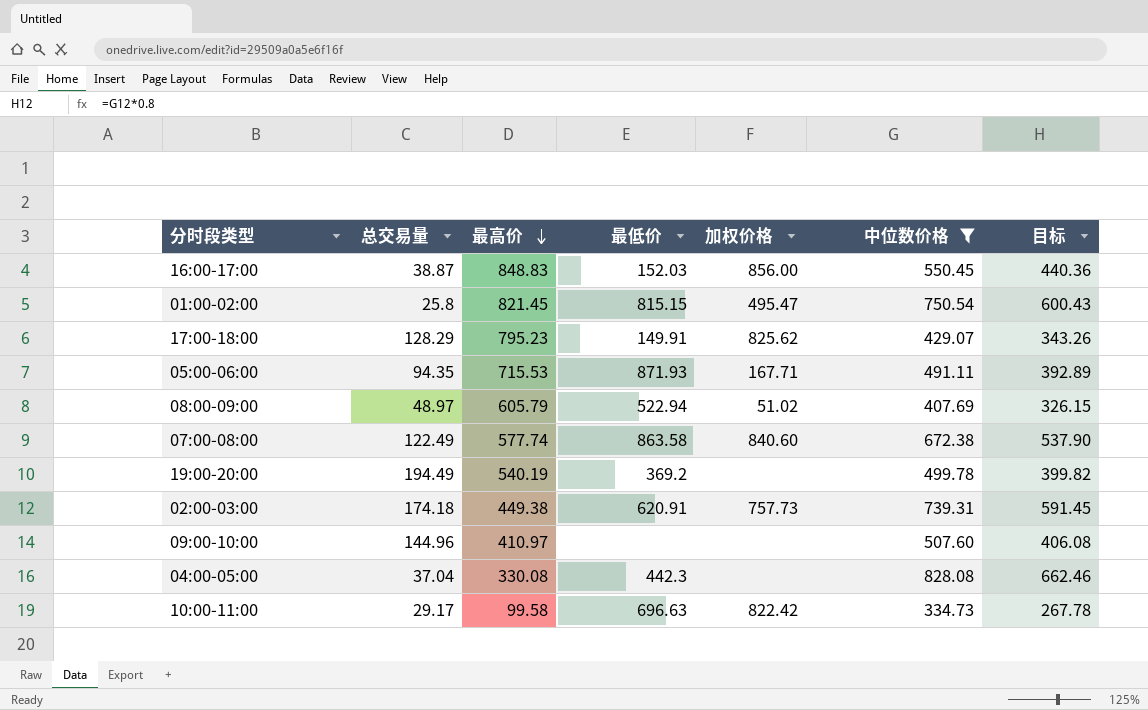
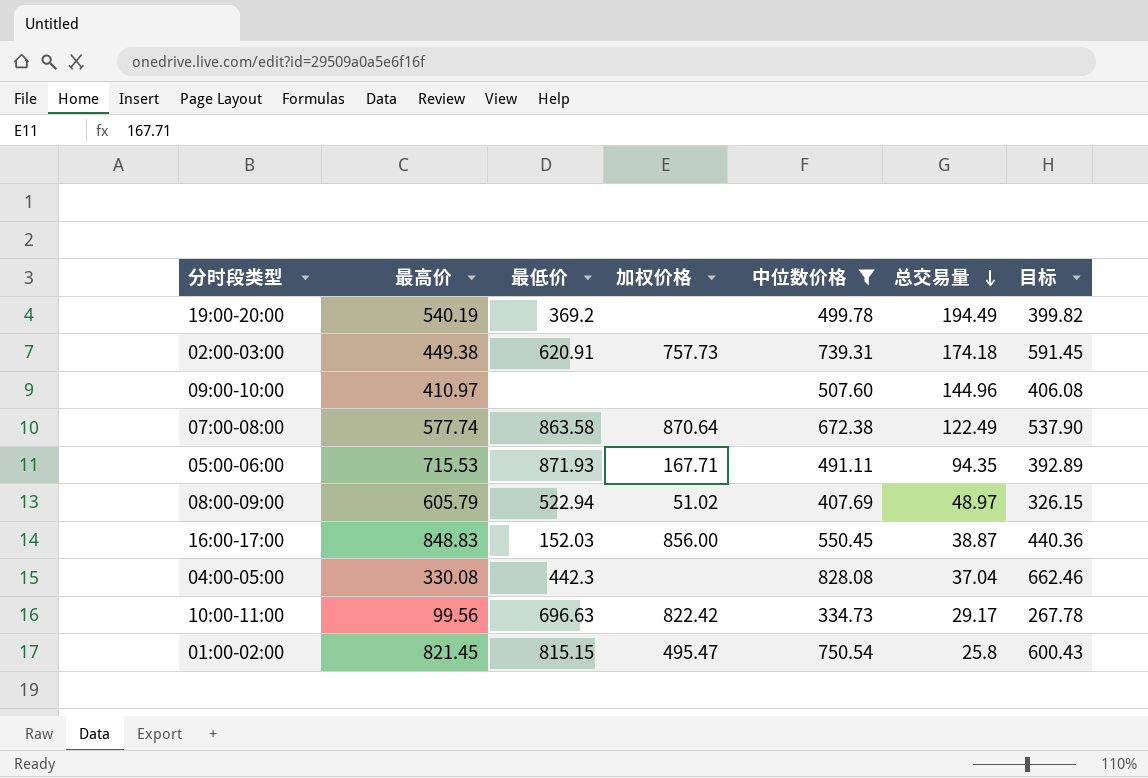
row order: 最高价 descending -> 总交易量 descending
column 总交易量 | position: 2 -> 6
row 17:00-18:00: 128.29 | 795.23 | 149.91 | 825.62 | 429.07 | 343.26 -> none
07:00-08:00 | 加权价格: 840.60 -> 870.64
10:00-11:00 | 最高价: 99.58 -> 99.56

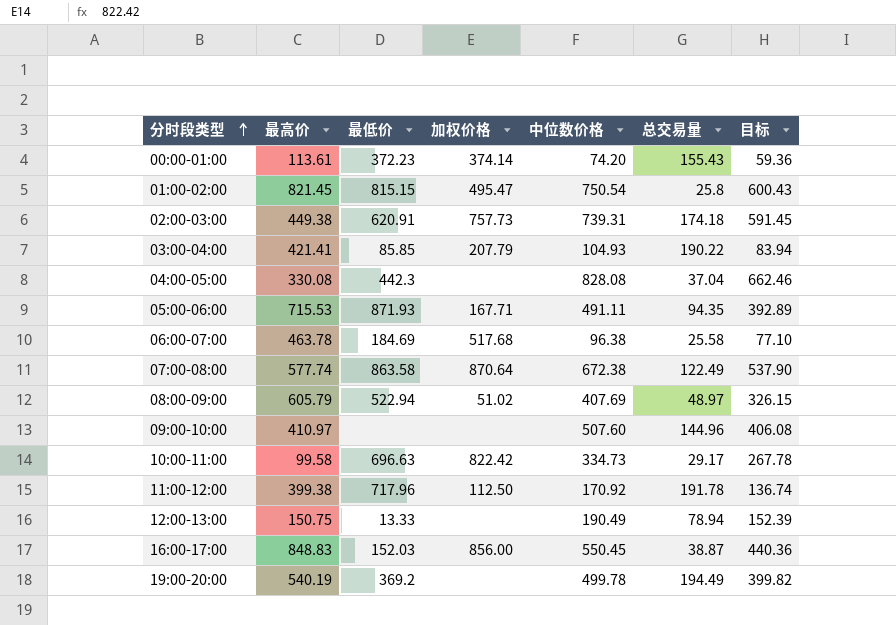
filter: 中位数价格 >= 334.73 -> none
row order: 总交易量 descending -> 分时段类型 ascending
10:00-11:00 | 最高价: 99.56 -> 99.58

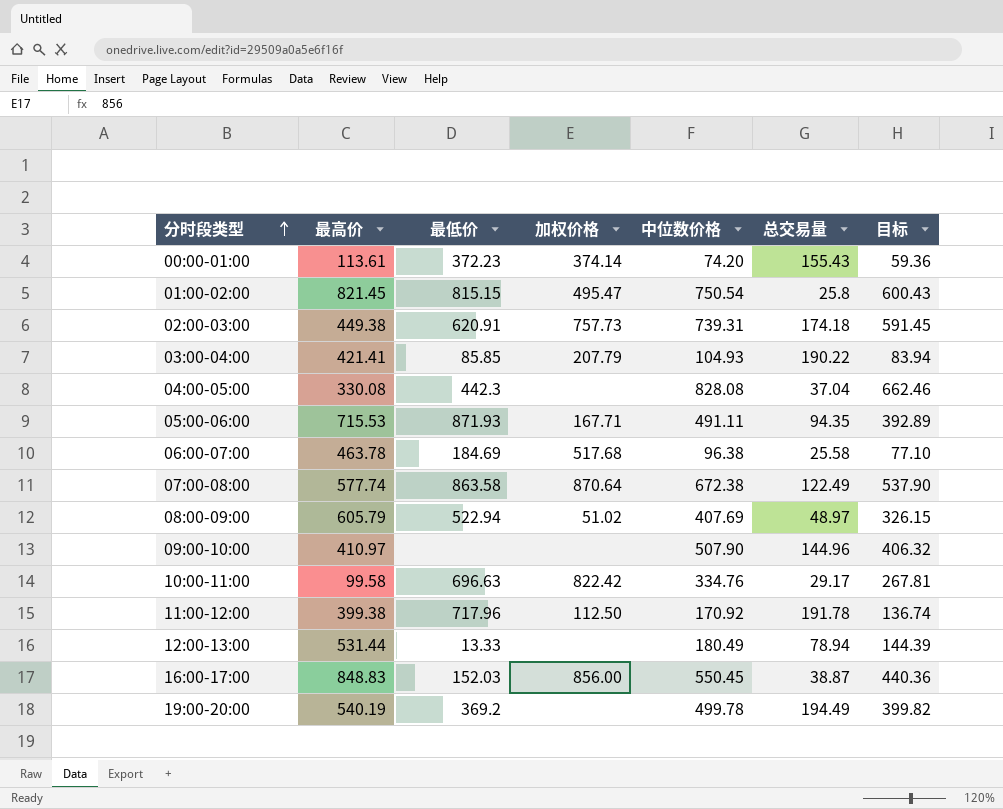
09:00-10:00 | 中位数价格: 507.60 -> 507.90
09:00-10:00 | 目标: 406.08 -> 406.32
10:00-11:00 | 中位数价格: 334.73 -> 334.76
10:00-11:00 | 目标: 267.78 -> 267.81
12:00-13:00 | 最高价: 150.75 -> 531.44
12:00-13:00 | 中位数价格: 190.49 -> 180.49
12:00-13:00 | 目标: 152.39 -> 144.39

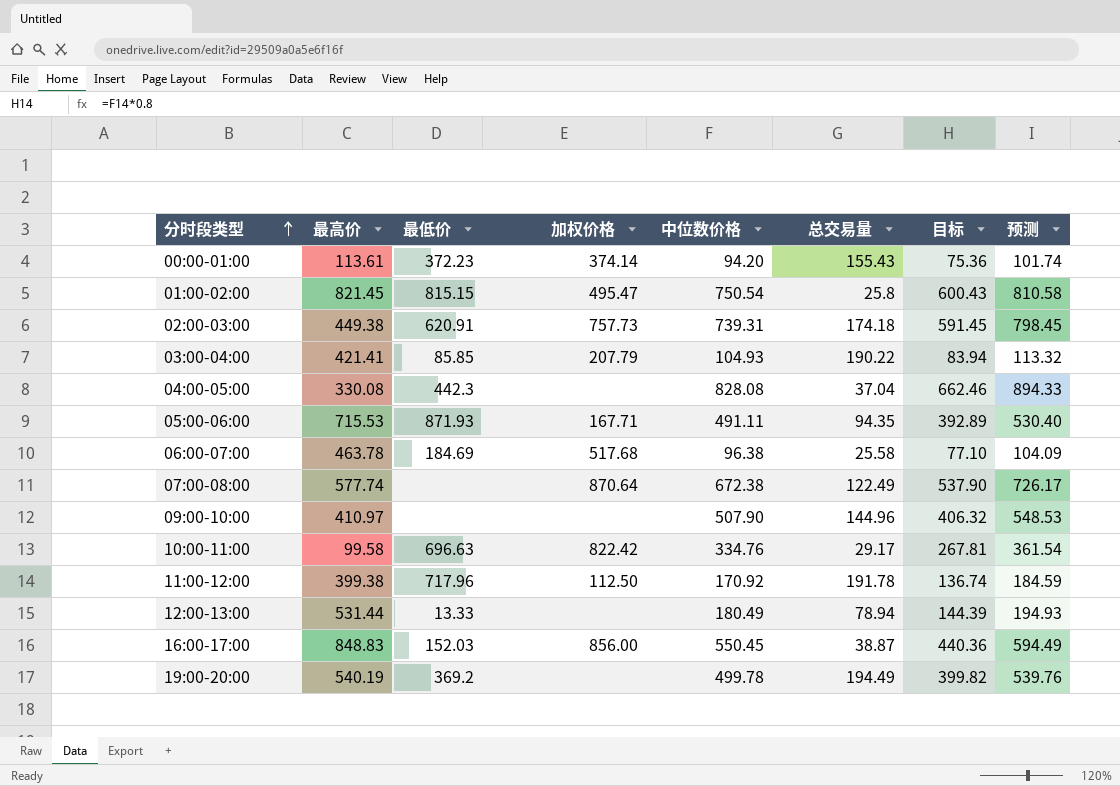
column 预测 | formula: none -> [中位数价格] * 1.08
row 08:00-09:00: 605.79 | 522.94 | 51.02 | 407.69 | 48.97 | 326.15 -> none
00:00-01:00 | 中位数价格: 74.20 -> 94.20
00:00-01:00 | 目标: 59.36 -> 75.36
07:00-08:00 | 最低价: 863.58 -> none

